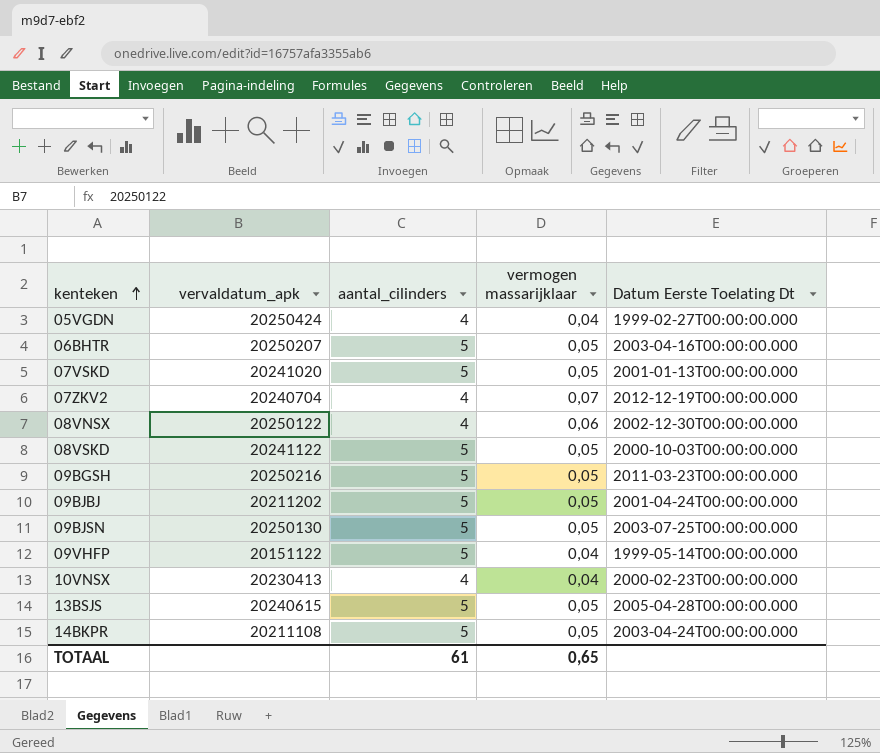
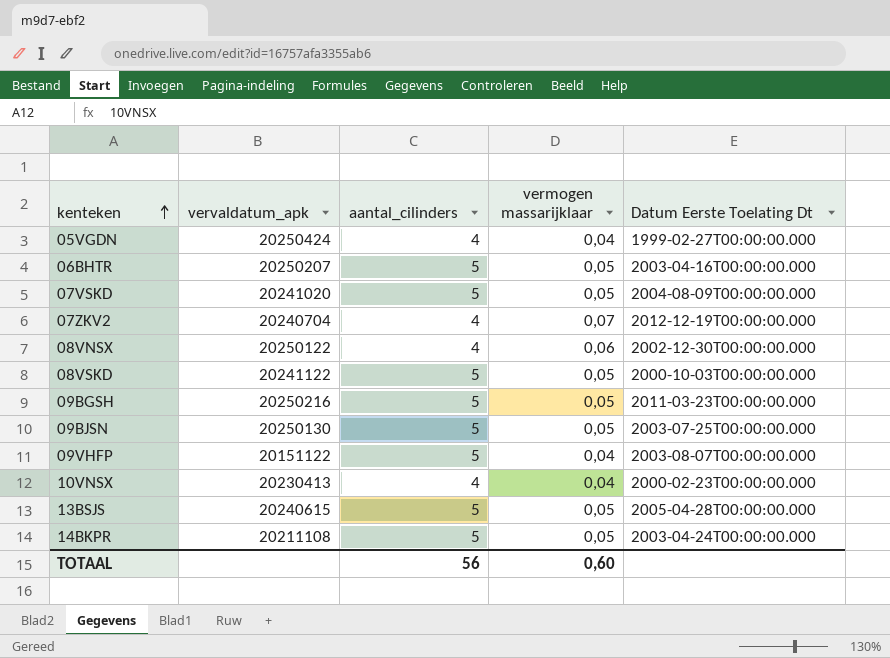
row 09BJBJ: 20211202 | 5 | 0,05 | 2001-04-24T00:00:00.000 -> none
07VSKD | Datum Eerste Toelating Dt: 2001-01-13T00:00:00.000 -> 2004-08-09T00:00:00.000
09VHFP | Datum Eerste Toelating Dt: 1999-05-14T00:00:00.000 -> 2003-08-07T00:00:00.000
TOTAAL | aantal_cilinders: 61 -> 56
TOTAAL | vermogen massarijklaar: 0,65 -> 0,60

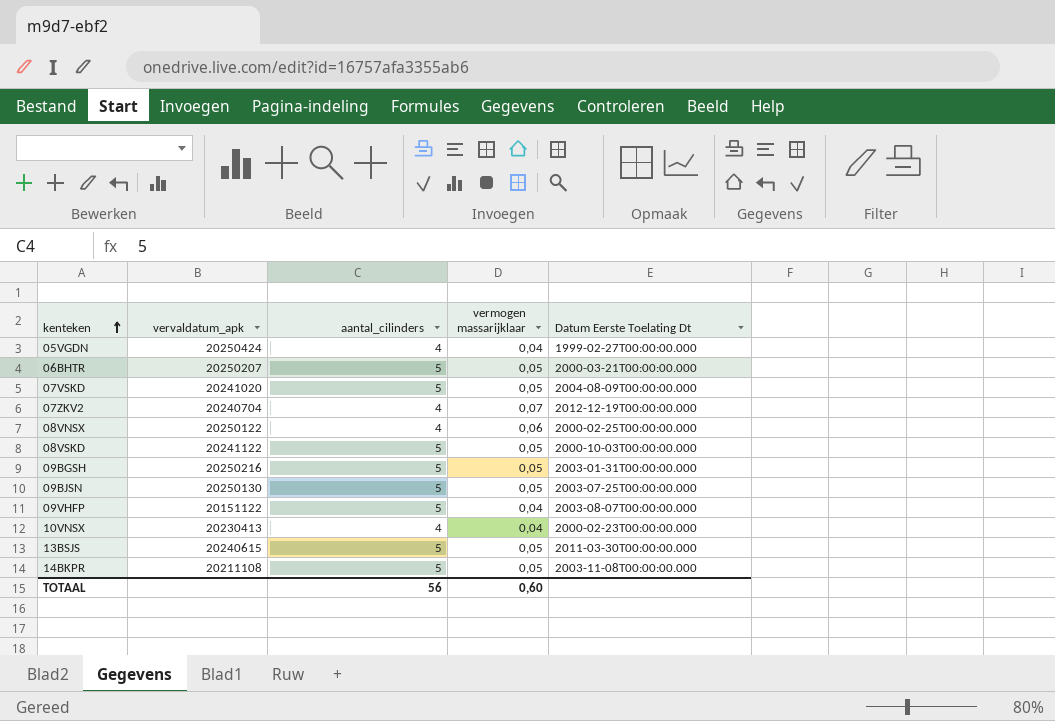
06BHTR | Datum Eerste Toelating Dt: 2003-04-16T00:00:00.000 -> 2000-03-21T00:00:00.000
08VNSX | Datum Eerste Toelating Dt: 2002-12-30T00:00:00.000 -> 2000-02-25T00:00:00.000
09BGSH | Datum Eerste Toelating Dt: 2011-03-23T00:00:00.000 -> 2003-01-31T00:00:00.000
13BSJS | Datum Eerste Toelating Dt: 2005-04-28T00:00:00.000 -> 2011-03-30T00:00:00.000
14BKPR | Datum Eerste Toelating Dt: 2003-04-24T00:00:00.000 -> 2003-11-08T00:00:00.000

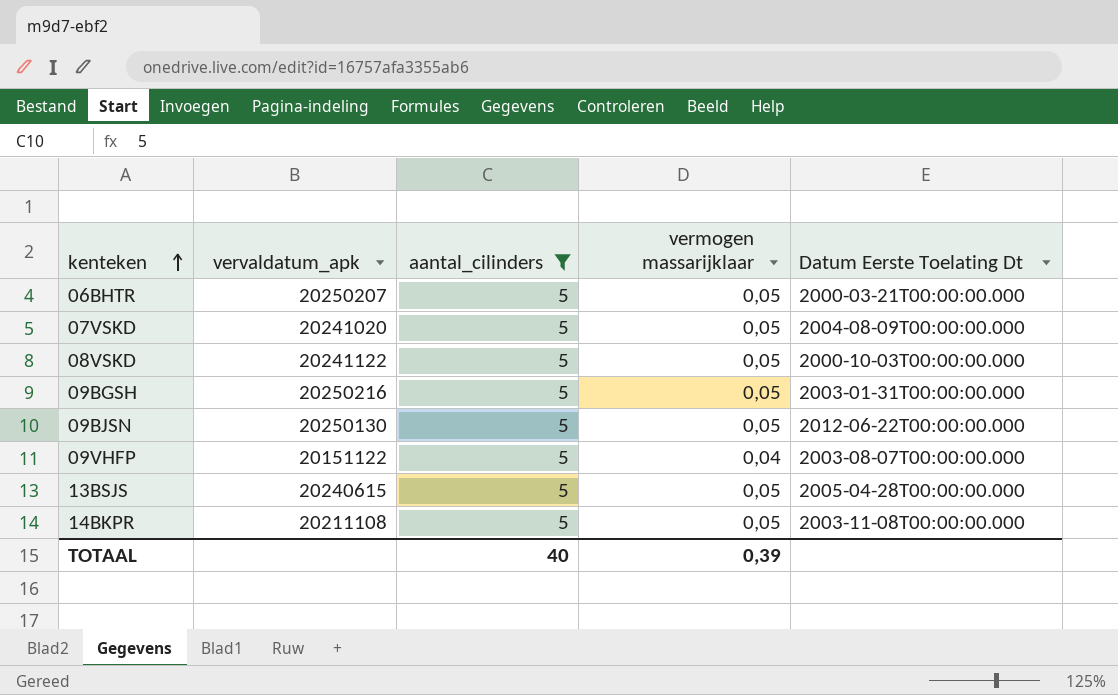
filter: none -> aantal_cilinders = 5
09BJSN | Datum Eerste Toelating Dt: 2003-07-25T00:00:00.000 -> 2012-06-22T00:00:00.000
13BSJS | Datum Eerste Toelating Dt: 2011-03-30T00:00:00.000 -> 2005-04-28T00:00:00.000
TOTAAL | aantal_cilinders: 56 -> 40
TOTAAL | vermogen massarijklaar: 0,60 -> 0,39

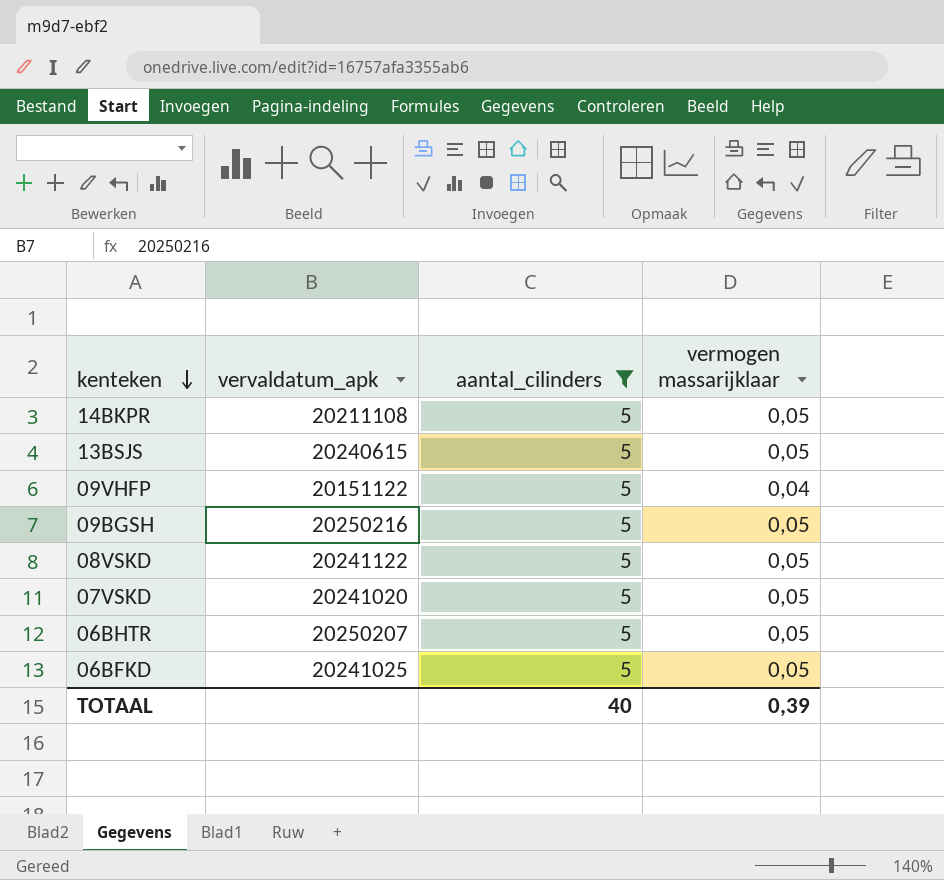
row order: kenteken ascending -> kenteken descending
column Datum Eerste Toelating Dt | position: 5 -> none
row 09BJSN: 20250130 | 5 | 0,05 | 2012-06-22T00:00:00.000 -> none
row 06BFKD: none -> 20241025 | 5 | 0,05

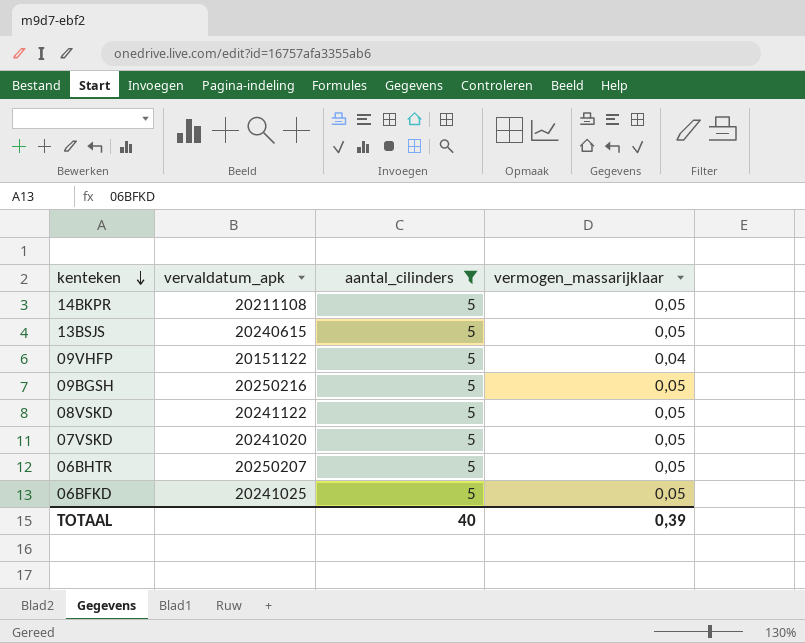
column name: vermogen massarijklaar -> vermogen_massarijklaar

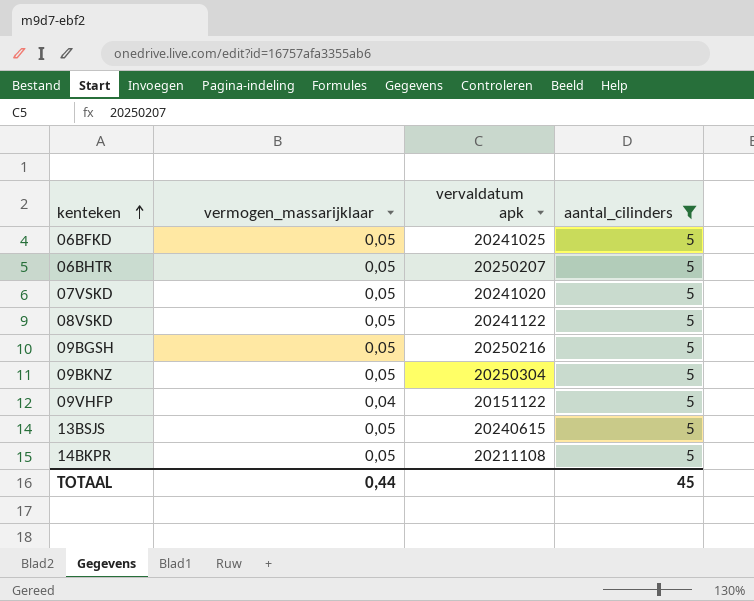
row order: kenteken descending -> kenteken ascending
column vermogen_massarijklaar | position: 4 -> 2
column name: vervaldatum_apk -> vervaldatum apk
row 09BKNZ: none -> 0,05 | 20250304 | 5
TOTAAL | vermogen_massarijklaar: 0,39 -> 0,44
TOTAAL | aantal_cilinders: 40 -> 45

